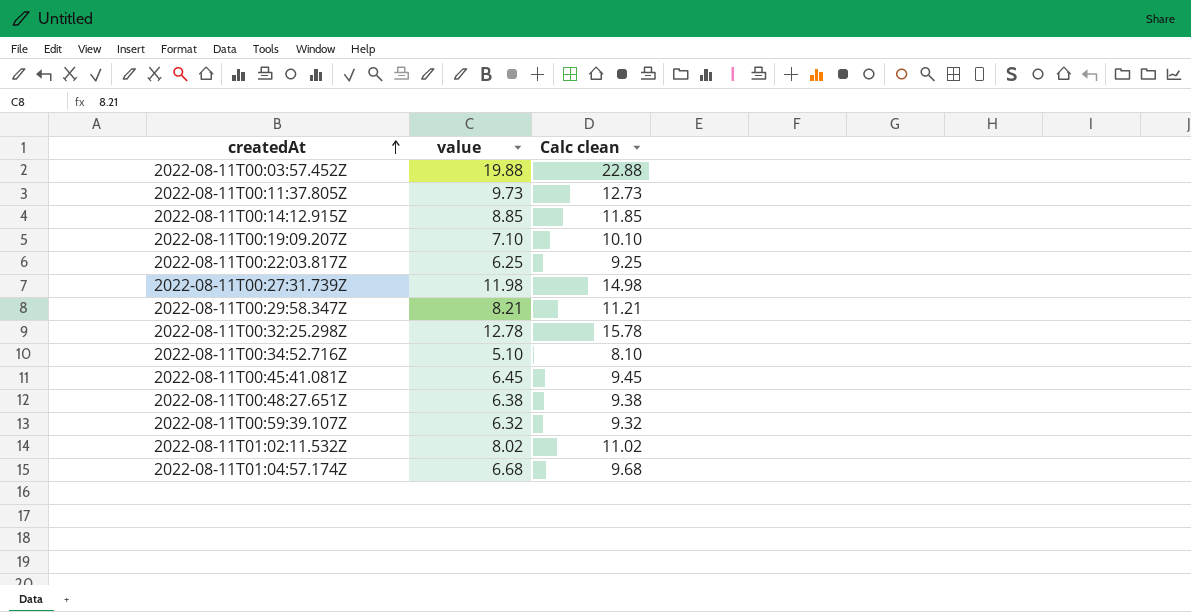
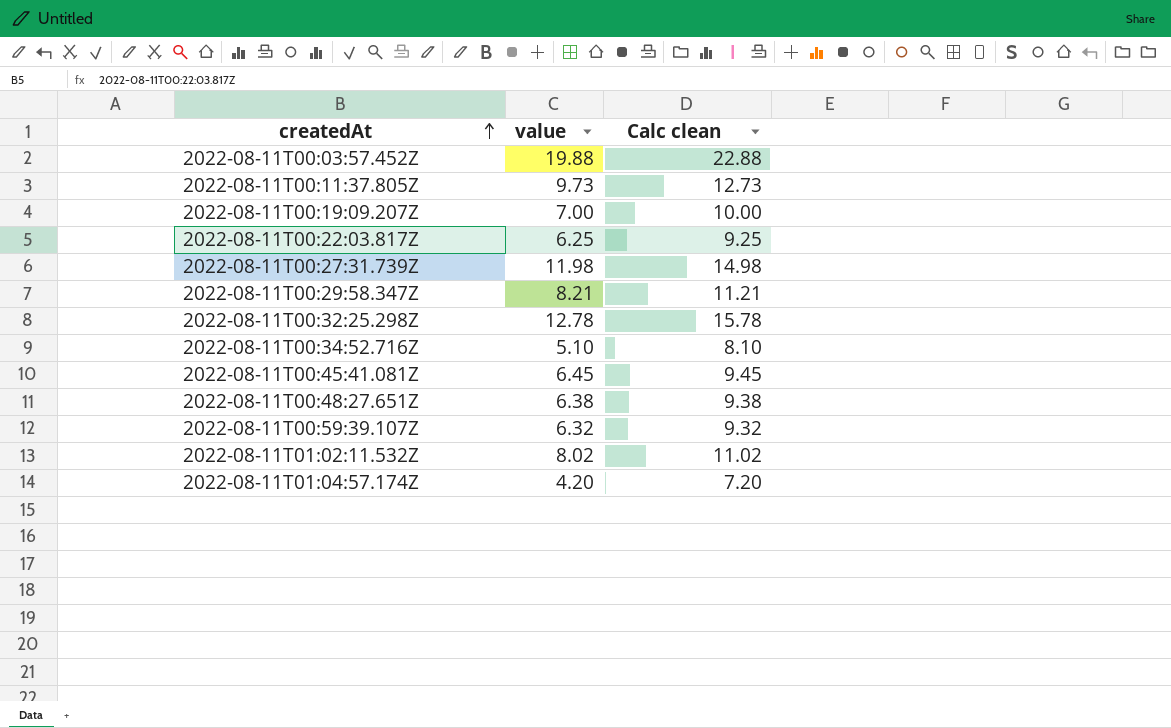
row 2022-08-11T00:14:12.915Z: 8.85 | 11.85 -> none
2022-08-11T00:19:09.207Z | value: 7.10 -> 7.00
2022-08-11T00:19:09.207Z | Calc clean: 10.10 -> 10.00
2022-08-11T01:04:57.174Z | value: 6.68 -> 4.20
2022-08-11T01:04:57.174Z | Calc clean: 9.68 -> 7.20

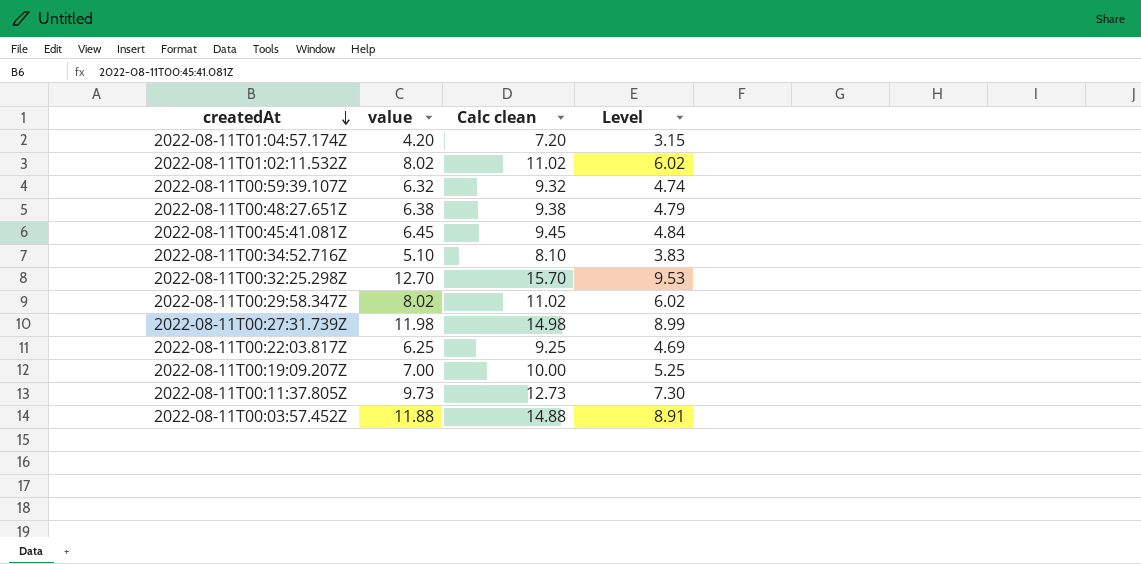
row order: createdAt ascending -> createdAt descending
column Level | formula: none -> [value] * 0.75
2022-08-11T00:32:25.298Z | value: 12.78 -> 12.70
2022-08-11T00:32:25.298Z | Calc clean: 15.78 -> 15.70
2022-08-11T00:29:58.347Z | value: 8.21 -> 8.02
2022-08-11T00:29:58.347Z | Calc clean: 11.21 -> 11.02
2022-08-11T00:03:57.452Z | value: 19.88 -> 11.88
2022-08-11T00:03:57.452Z | Calc clean: 22.88 -> 14.88

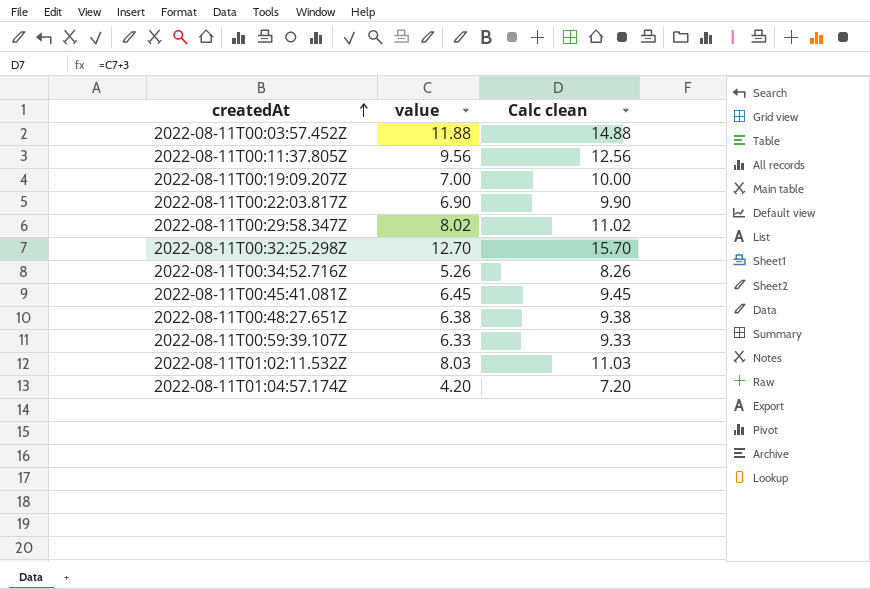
row order: createdAt descending -> createdAt ascending
column Level | formula: [value] * 0.75 -> none
row 2022-08-11T00:27:31.739Z: 11.98 | 14.98 | 8.99 -> none
2022-08-11T00:11:37.805Z | value: 9.73 -> 9.56
2022-08-11T00:11:37.805Z | Calc clean: 12.73 -> 12.56
2022-08-11T00:22:03.817Z | value: 6.25 -> 6.90
2022-08-11T00:22:03.817Z | Calc clean: 9.25 -> 9.90
2022-08-11T00:34:52.716Z | value: 5.10 -> 5.26
2022-08-11T00:34:52.716Z | Calc clean: 8.10 -> 8.26
2022-08-11T00:59:39.107Z | value: 6.32 -> 6.33
2022-08-11T00:59:39.107Z | Calc clean: 9.32 -> 9.33
2022-08-11T01:02:11.532Z | value: 8.02 -> 8.03
2022-08-11T01:02:11.532Z | Calc clean: 11.02 -> 11.03

